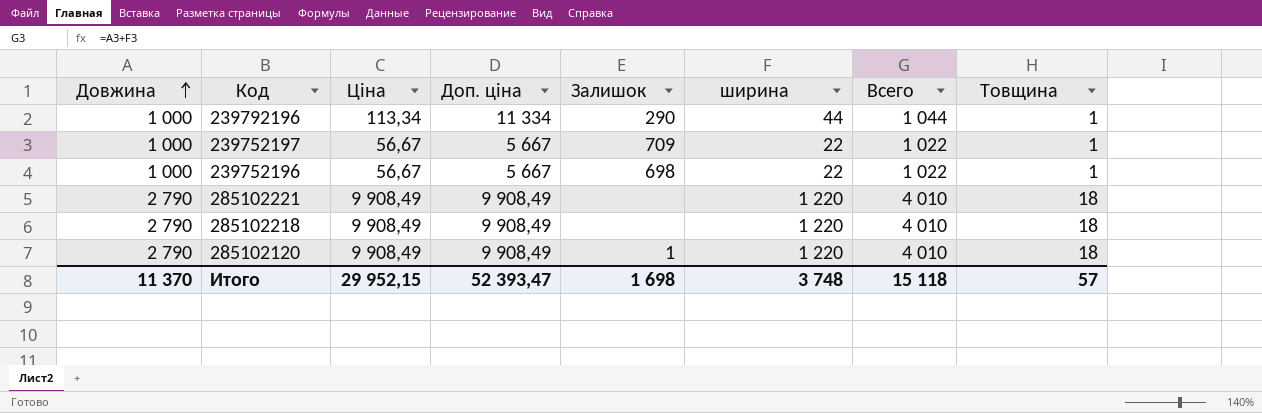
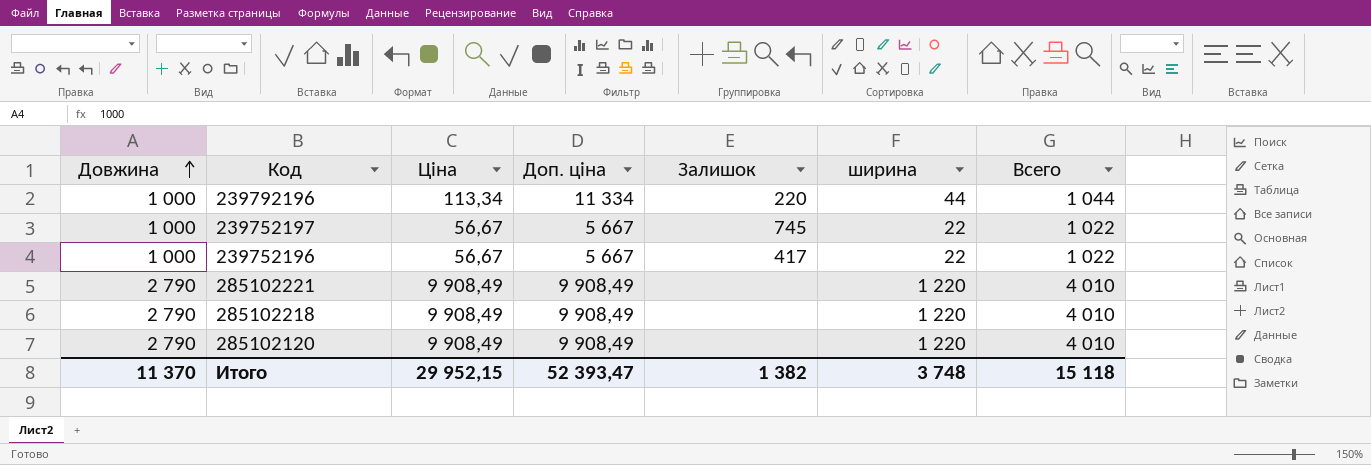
column Товщина | position: 8 -> none
239792196 | Залишок: 290 -> 220
239752197 | Залишок: 709 -> 745
239752196 | Залишок: 698 -> 417
285102120 | Залишок: 1 -> none
Итого | Залишок: 1 698 -> 1 382

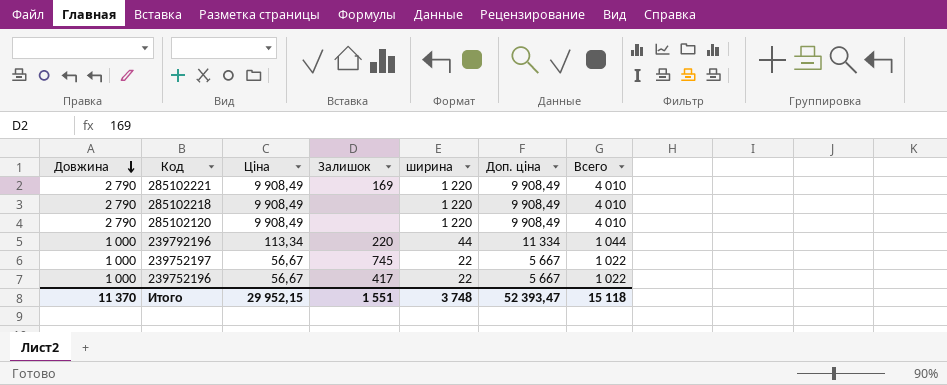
row order: Довжина ascending -> Довжина descending
column Доп. ціна | position: 4 -> 6
285102221 | Залишок: none -> 169
Итого | Залишок: 1 382 -> 1 551

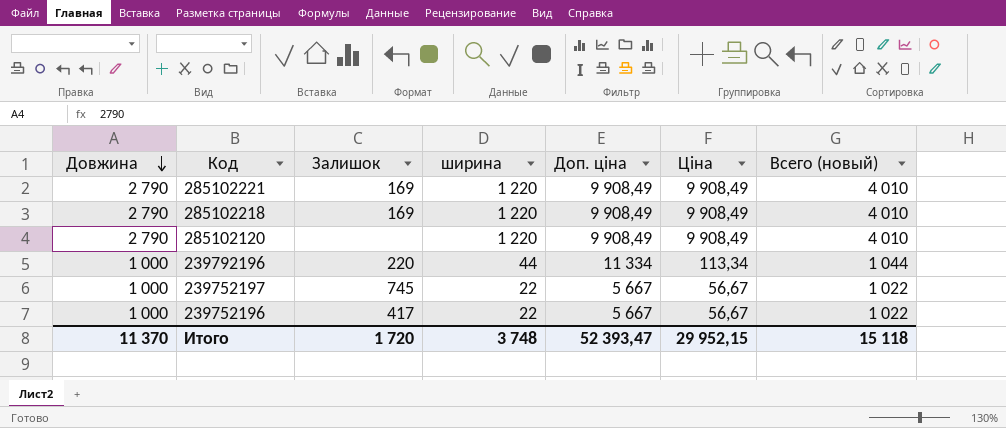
column Ціна | position: 3 -> 6
column name: Всего -> Всего (новый)
285102218 | Залишок: none -> 169
Итого | Залишок: 1 551 -> 1 720

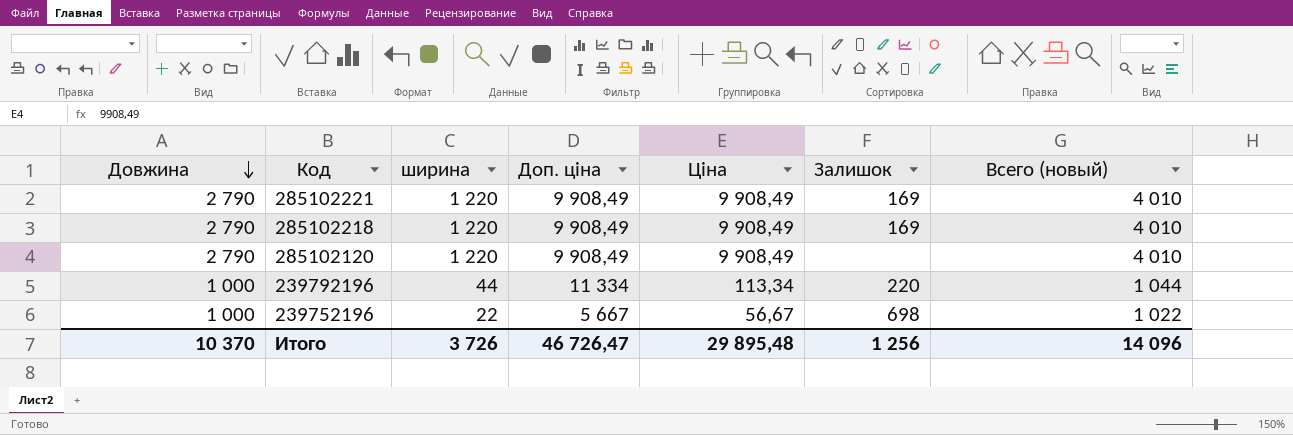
column Залишок | position: 3 -> 6
row 239752197: 1 000 | 745 | 22 | 5 667 | 56,67 | 1 022 -> none
239752196 | Залишок: 417 -> 698
Итого | Довжина: 11 370 -> 10 370
Итого | ширина: 3 748 -> 3 726
Итого | Доп. ціна: 52 393,47 -> 46 726,47
Итого | Ціна: 29 952,15 -> 29 895,48
Итого | Залишок: 1 720 -> 1 256
Итого | Всего (новый): 15 118 -> 14 096

